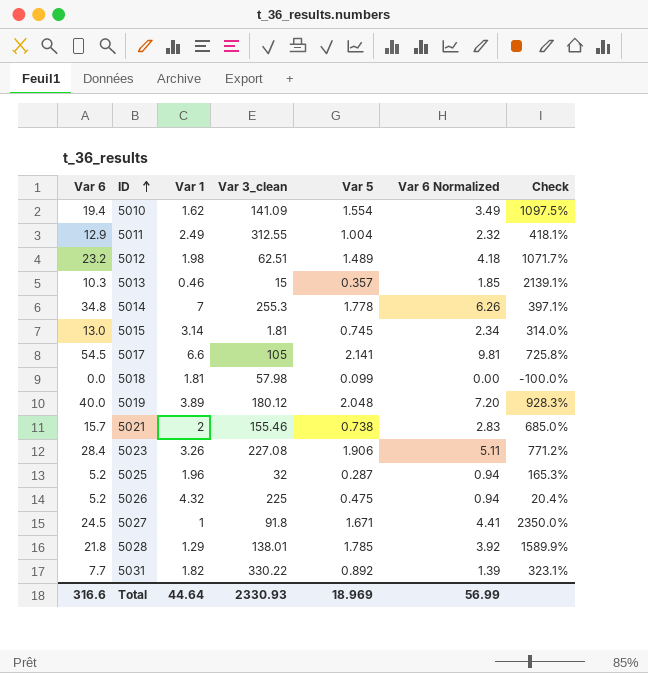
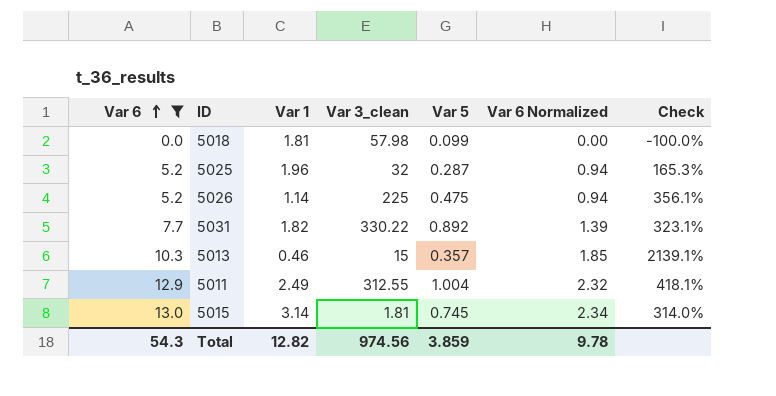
filter: none -> Var 6 <= 13.0
row order: ID ascending -> Var 6 ascending
5026 | Var 1: 4.32 -> 1.14
5026 | Check: 20.4% -> 356.1%
Total | Var 6: 316.6 -> 54.3
Total | Var 1: 44.64 -> 12.82
Total | Var 3_clean: 2330.93 -> 974.56
Total | Var 5: 18.969 -> 3.859
Total | Var 6 Normalized: 56.99 -> 9.78

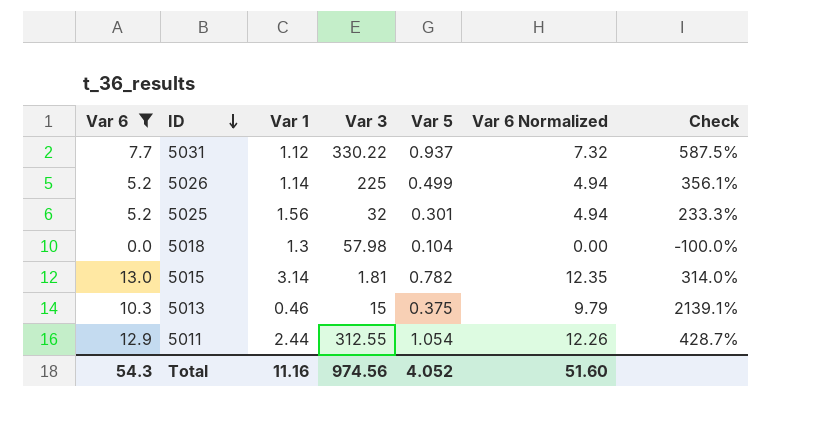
row order: Var 6 ascending -> ID descending
column name: Var 3_clean -> Var 3
column Var 6 Normalized | formula: [Var 6] * 0.18 -> [Var 6] * 0.95
5031 | Var 1: 1.82 -> 1.12
5031 | Var 5: 0.892 -> 0.937
5031 | Check: 323.1% -> 587.5%
5026 | Var 5: 0.475 -> 0.499
5025 | Var 1: 1.96 -> 1.56
5025 | Var 5: 0.287 -> 0.301
5025 | Check: 165.3% -> 233.3%
5018 | Var 1: 1.81 -> 1.3
5018 | Var 5: 0.099 -> 0.104
5015 | Var 5: 0.745 -> 0.782
5013 | Var 5: 0.357 -> 0.375
5011 | Var 1: 2.49 -> 2.44
5011 | Var 5: 1.004 -> 1.054
5011 | Check: 418.1% -> 428.7%
Total | Var 1: 12.82 -> 11.16
Total | Var 5: 3.859 -> 4.052
Total | Var 6 Normalized: 9.78 -> 51.60

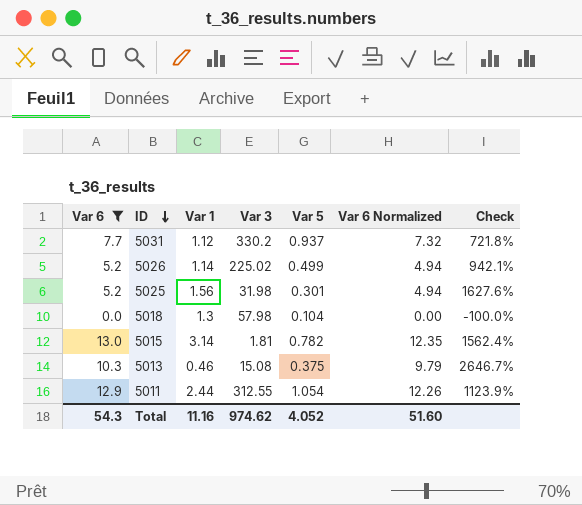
column Check | formula: ([Var 6] - [Var 1]) / [Var 1] -> ([Var 6] - [Var 5]) / [Var 5]
5031 | Var 3: 330.22 -> 330.2
5026 | Var 3: 225 -> 225.02
5025 | Var 3: 32 -> 31.98
5013 | Var 3: 15 -> 15.08
Total | Var 3: 974.56 -> 974.62

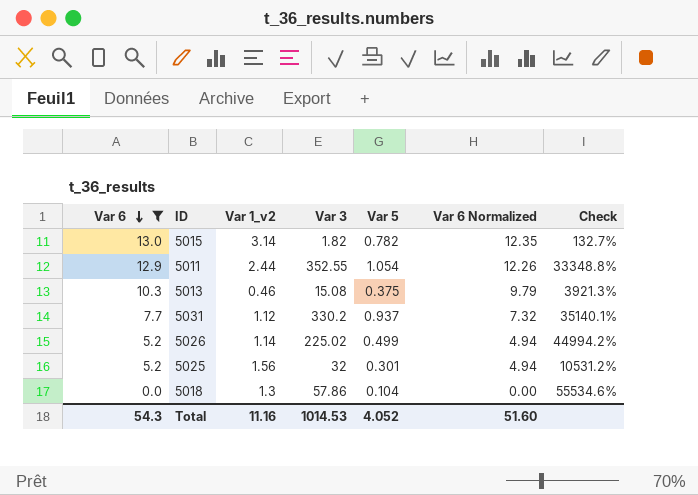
row order: ID descending -> Var 6 descending
column name: Var 1 -> Var 1_v2
column Check | formula: ([Var 6] - [Var 5]) / [Var 5] -> ([Var 3] - [Var 5]) / [Var 5]
5015 | Var 3: 1.81 -> 1.82
5011 | Var 3: 312.55 -> 352.55
5025 | Var 3: 31.98 -> 32
5018 | Var 3: 57.98 -> 57.86
Total | Var 3: 974.62 -> 1014.53

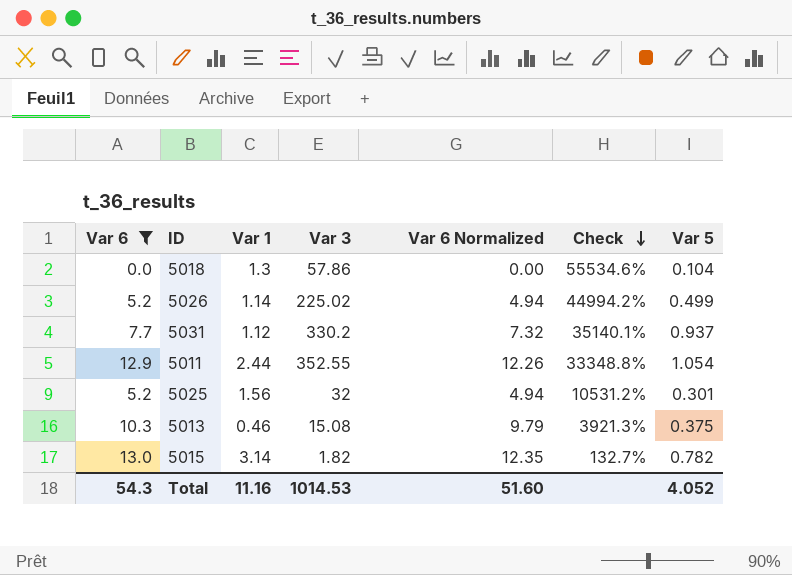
row order: Var 6 descending -> Check descending
column name: Var 1_v2 -> Var 1
column Var 5 | position: 5 -> 7

